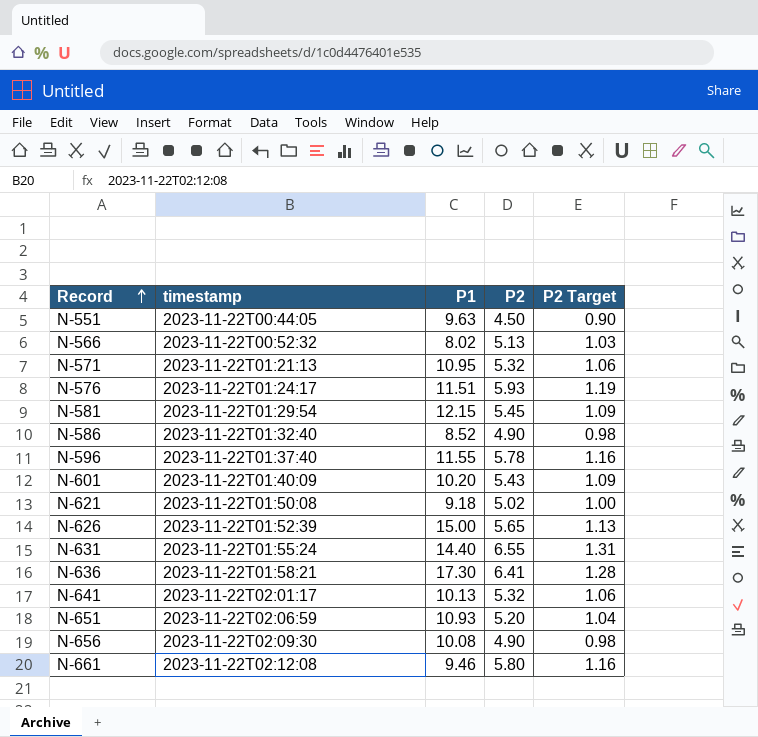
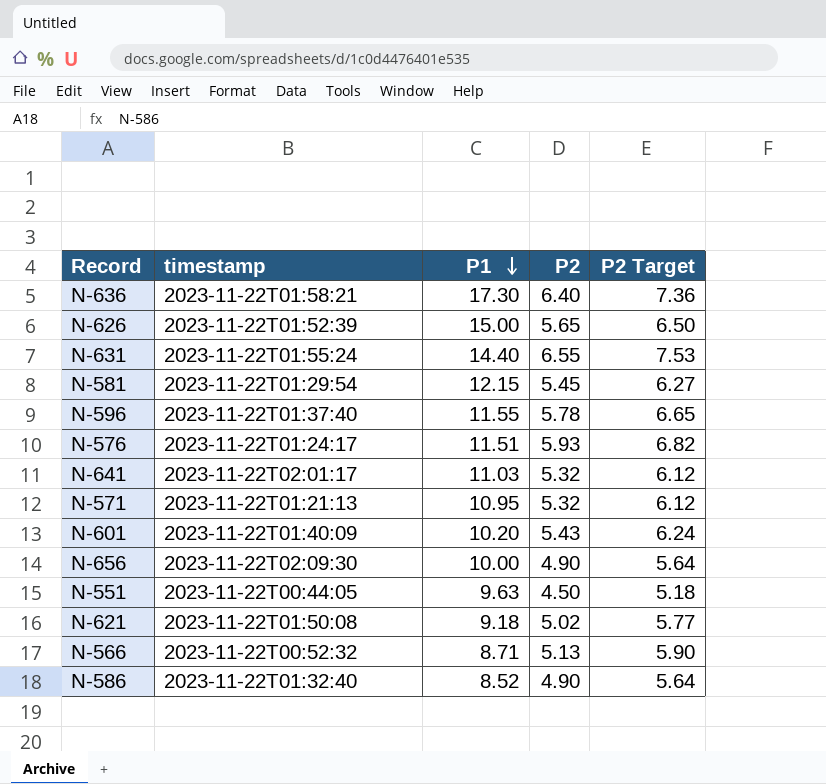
row order: Record ascending -> P1 descending
column P2 Target | formula: [P2] * 0.2 -> [P2] * 1.15
row N-651: 2023-11-22T02:06:59 | 10.93 | 5.20 | 1.04 -> none
row N-661: 2023-11-22T02:12:08 | 9.46 | 5.80 | 1.16 -> none
N-636 | P2: 6.41 -> 6.40
N-641 | P1: 10.13 -> 11.03
N-656 | P1: 10.08 -> 10.00
N-566 | P1: 8.02 -> 8.71

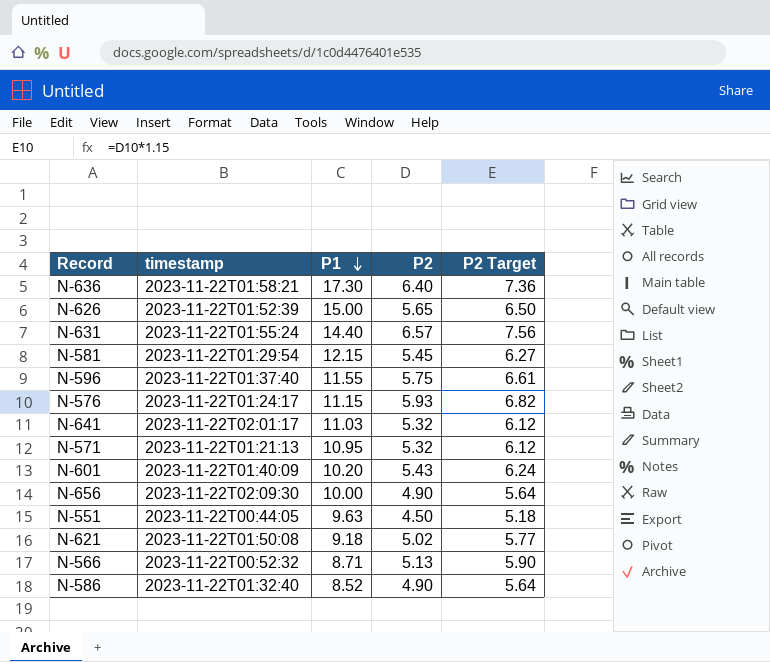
N-631 | P2: 6.55 -> 6.57
N-631 | P2 Target: 7.53 -> 7.56
N-596 | P2: 5.78 -> 5.75
N-596 | P2 Target: 6.65 -> 6.61
N-576 | P1: 11.51 -> 11.15

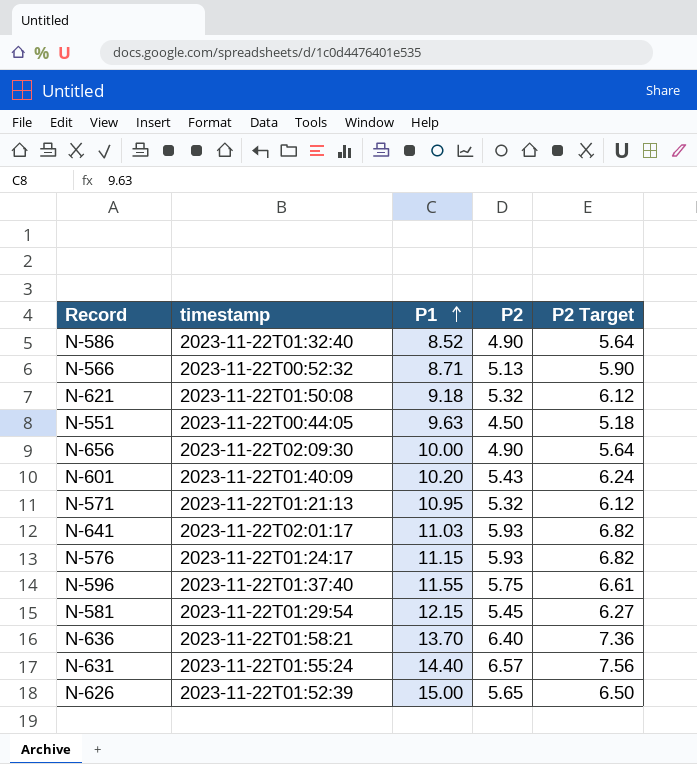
row order: P1 descending -> P1 ascending
N-621 | P2: 5.02 -> 5.32
N-621 | P2 Target: 5.77 -> 6.12
N-641 | P2: 5.32 -> 5.93
N-641 | P2 Target: 6.12 -> 6.82
N-636 | P1: 17.30 -> 13.70

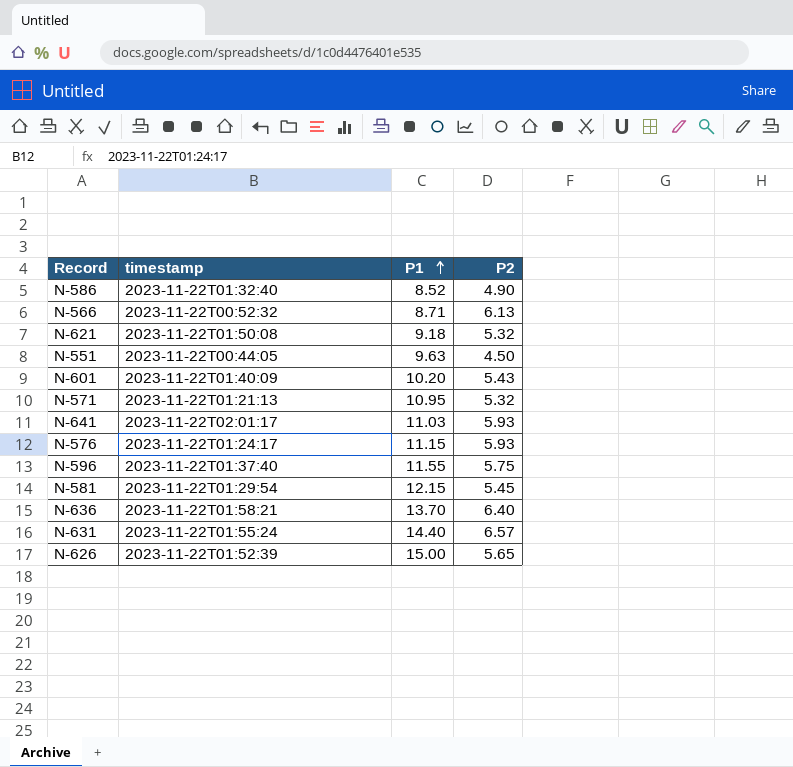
column P2 Target | formula: [P2] * 1.15 -> none
row N-656: 2023-11-22T02:09:30 | 10.00 | 4.90 | 5.64 -> none
N-566 | P2: 5.13 -> 6.13

